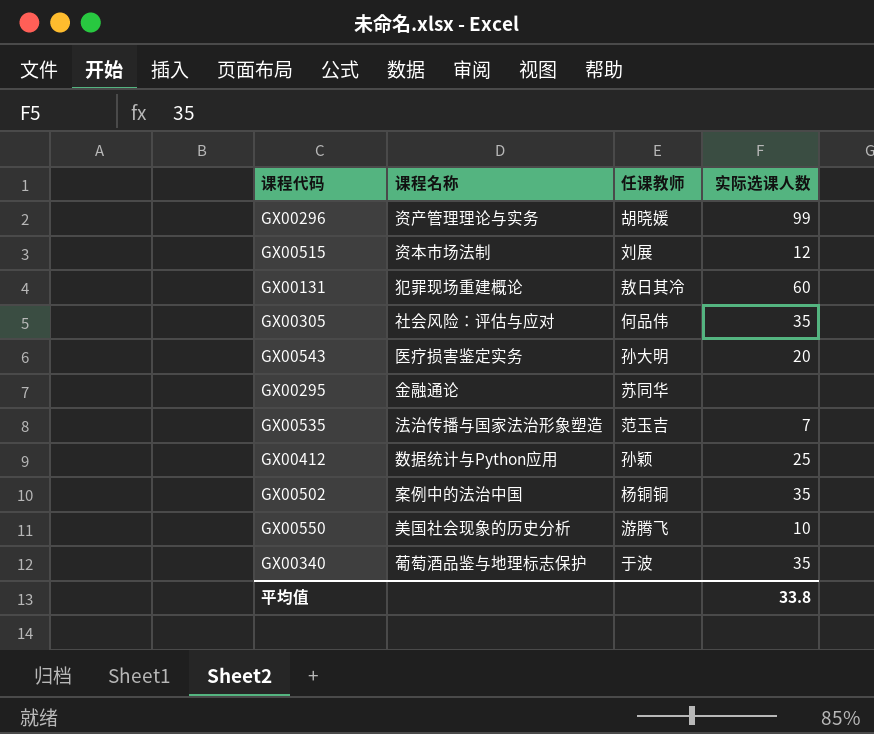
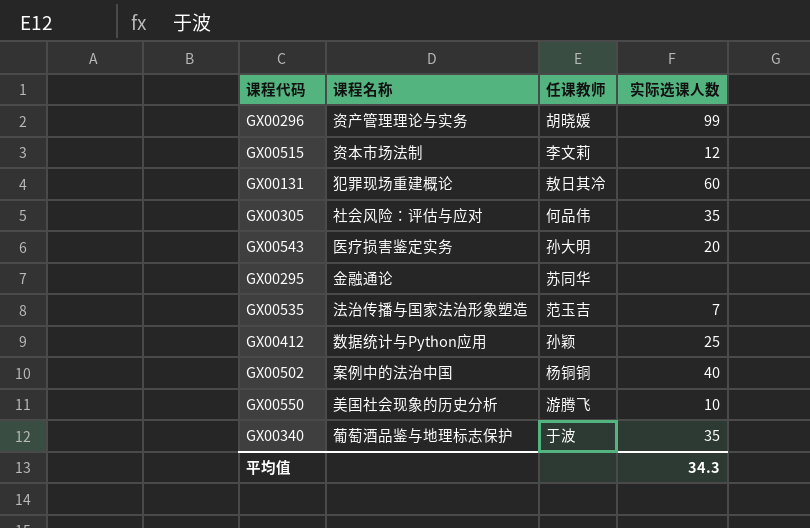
GX00515 | 任课教师: 刘展 -> 李文莉
GX00502 | 实际选课人数: 35 -> 40
平均值 | 实际选课人数: 33.8 -> 34.3

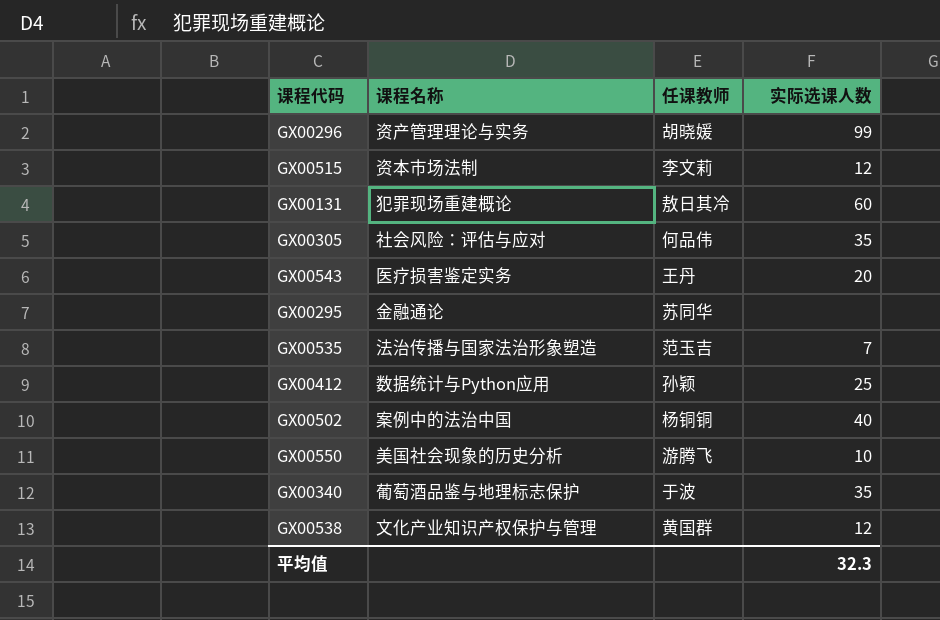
GX00543 | 任课教师: 孙大明 -> 王丹
row GX00538: none -> 文化产业知识产权保护与管理 | 黄国群 | 12
平均值 | 实际选课人数: 34.3 -> 32.3

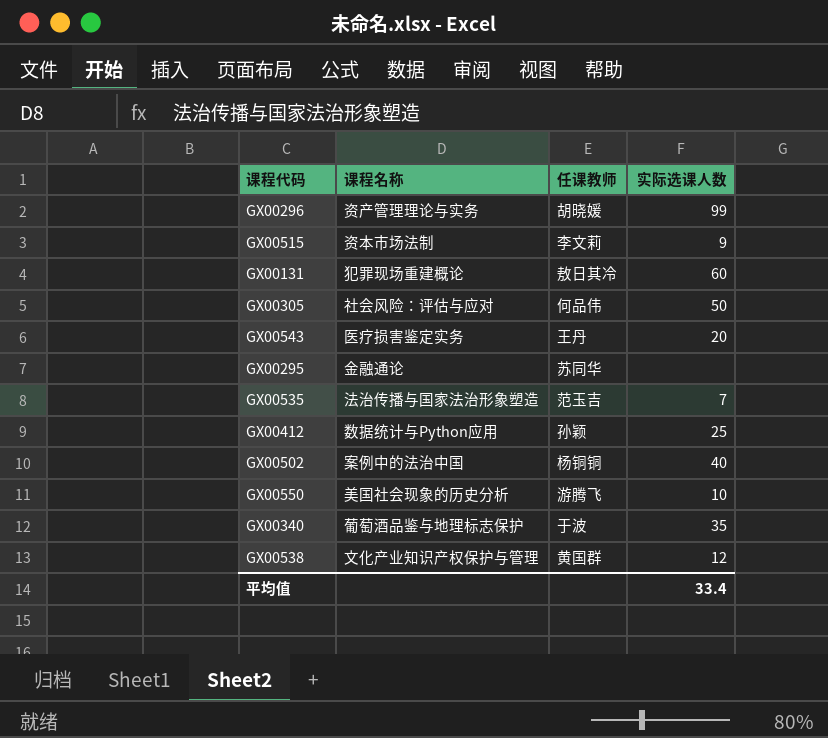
GX00515 | 实际选课人数: 12 -> 9
GX00305 | 实际选课人数: 35 -> 50
平均值 | 实际选课人数: 32.3 -> 33.4

